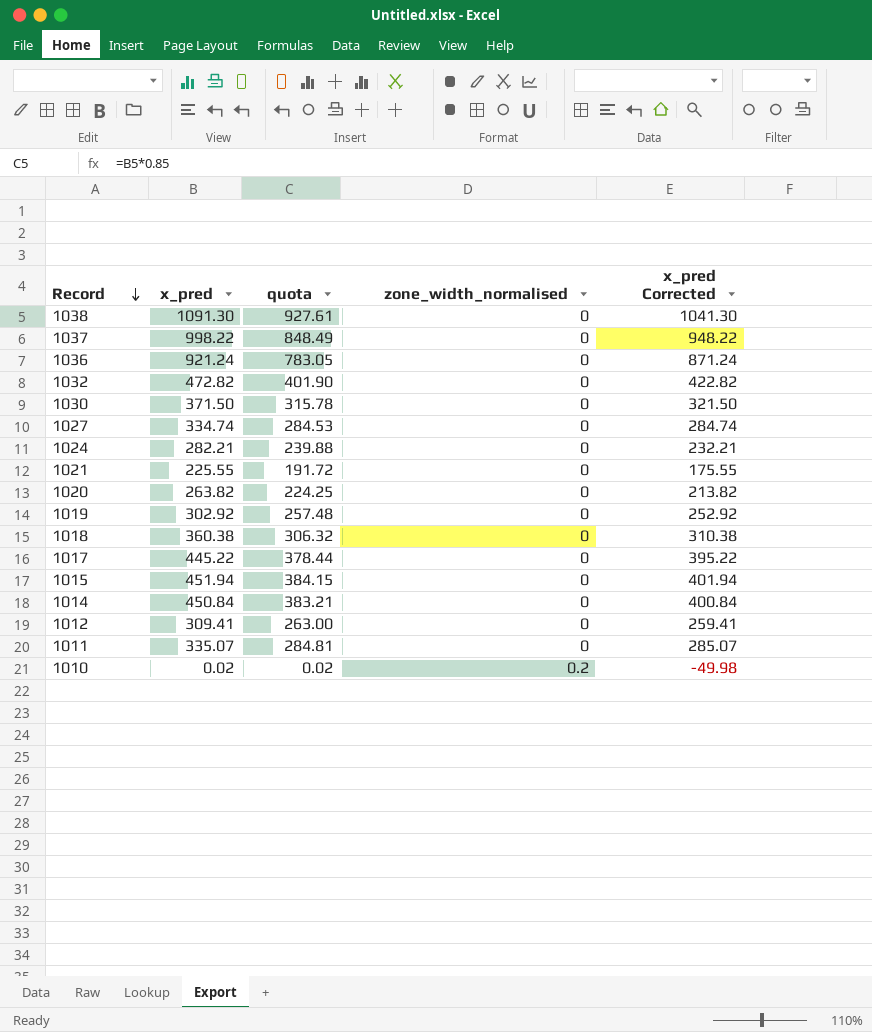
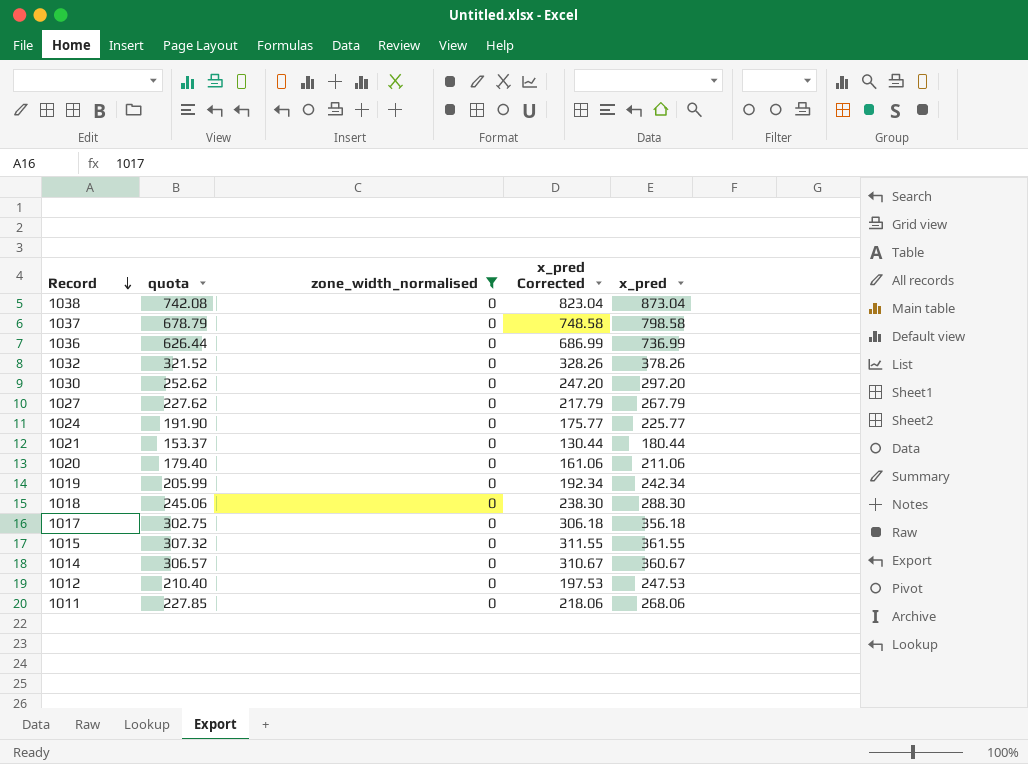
filter: none -> zone_width_normalised = 0
column x_pred | position: 2 -> 5
1038 | quota: 927.61 -> 742.08
1038 | x_pred Corrected: 1041.30 -> 823.04
1038 | x_pred: 1091.30 -> 873.04
1037 | quota: 848.49 -> 678.79
1037 | x_pred Corrected: 948.22 -> 748.58
1037 | x_pred: 998.22 -> 798.58
1036 | quota: 783.05 -> 626.44
1036 | x_pred Corrected: 871.24 -> 686.99
1036 | x_pred: 921.24 -> 736.99
1032 | quota: 401.90 -> 321.52
1032 | x_pred Corrected: 422.82 -> 328.26
1032 | x_pred: 472.82 -> 378.26
1030 | quota: 315.78 -> 252.62
1030 | x_pred Corrected: 321.50 -> 247.20
1030 | x_pred: 371.50 -> 297.20
1027 | quota: 284.53 -> 227.62
1027 | x_pred Corrected: 284.74 -> 217.79
1027 | x_pred: 334.74 -> 267.79
1024 | quota: 239.88 -> 191.90
1024 | x_pred Corrected: 232.21 -> 175.77
1024 | x_pred: 282.21 -> 225.77
1021 | quota: 191.72 -> 153.37
1021 | x_pred Corrected: 175.55 -> 130.44
1021 | x_pred: 225.55 -> 180.44
1020 | quota: 224.25 -> 179.40
1020 | x_pred Corrected: 213.82 -> 161.06
1020 | x_pred: 263.82 -> 211.06
1019 | quota: 257.48 -> 205.99
1019 | x_pred Corrected: 252.92 -> 192.34
1019 | x_pred: 302.92 -> 242.34
1018 | quota: 306.32 -> 245.06
1018 | x_pred Corrected: 310.38 -> 238.30
1018 | x_pred: 360.38 -> 288.30
1017 | quota: 378.44 -> 302.75
1017 | x_pred Corrected: 395.22 -> 306.18
1017 | x_pred: 445.22 -> 356.18
1015 | quota: 384.15 -> 307.32
1015 | x_pred Corrected: 401.94 -> 311.55
1015 | x_pred: 451.94 -> 361.55
1014 | quota: 383.21 -> 306.57
1014 | x_pred Corrected: 400.84 -> 310.67
1014 | x_pred: 450.84 -> 360.67
1012 | quota: 263.00 -> 210.40
1012 | x_pred Corrected: 259.41 -> 197.53
1012 | x_pred: 309.41 -> 247.53
1011 | quota: 284.81 -> 227.85
1011 | x_pred Corrected: 285.07 -> 218.06
1011 | x_pred: 335.07 -> 268.06

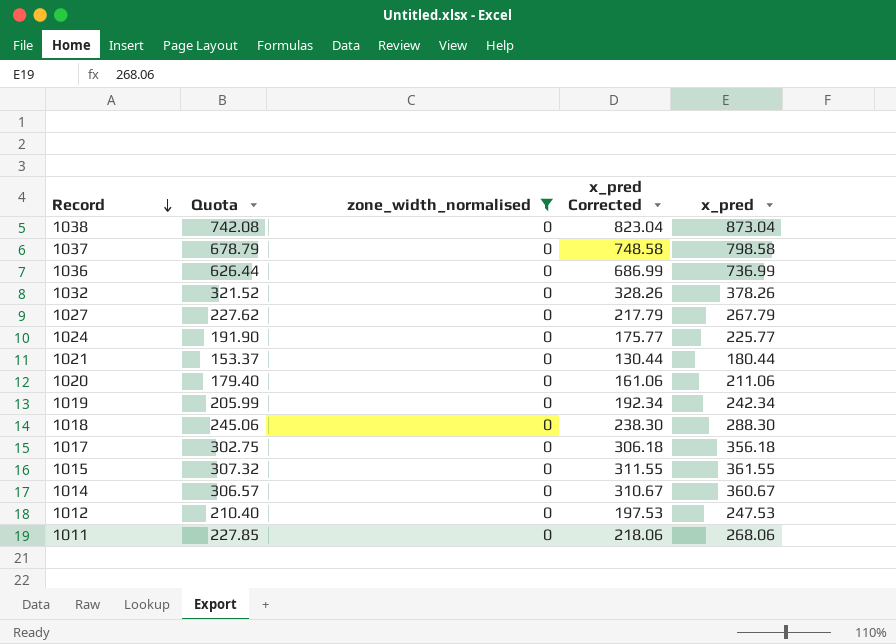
column name: quota -> Quota
row 1030: 252.62 | 0 | 247.20 | 297.20 -> none

